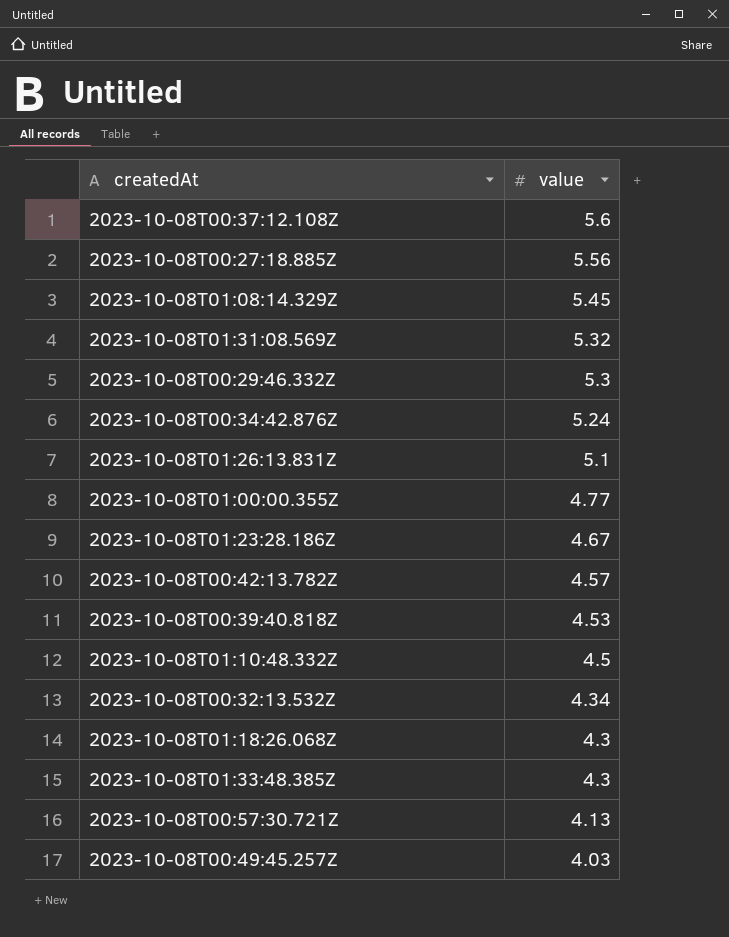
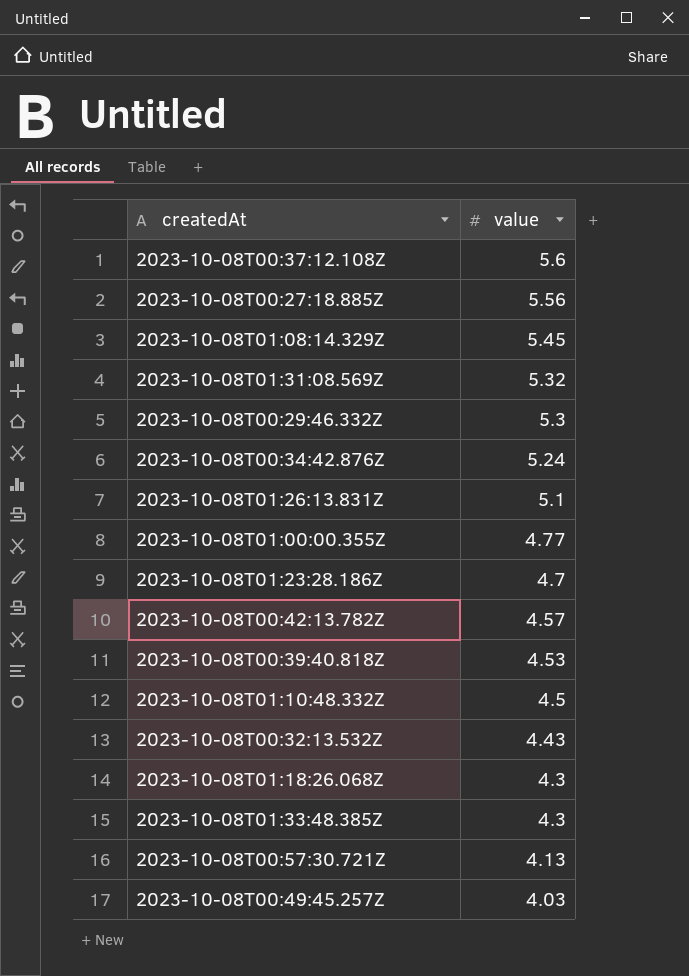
2023-10-08T01:23:28.186Z | value: 4.67 -> 4.7
2023-10-08T00:32:13.532Z | value: 4.34 -> 4.43

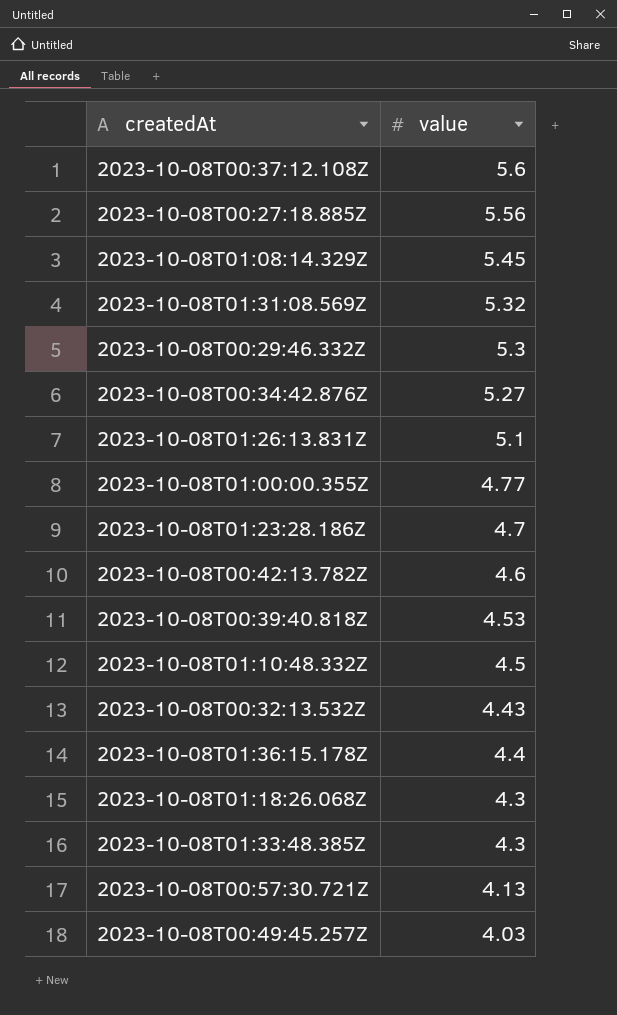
2023-10-08T00:34:42.876Z | value: 5.24 -> 5.27
2023-10-08T00:42:13.782Z | value: 4.57 -> 4.6
row 2023-10-08T01:36:15.178Z: none -> 4.4

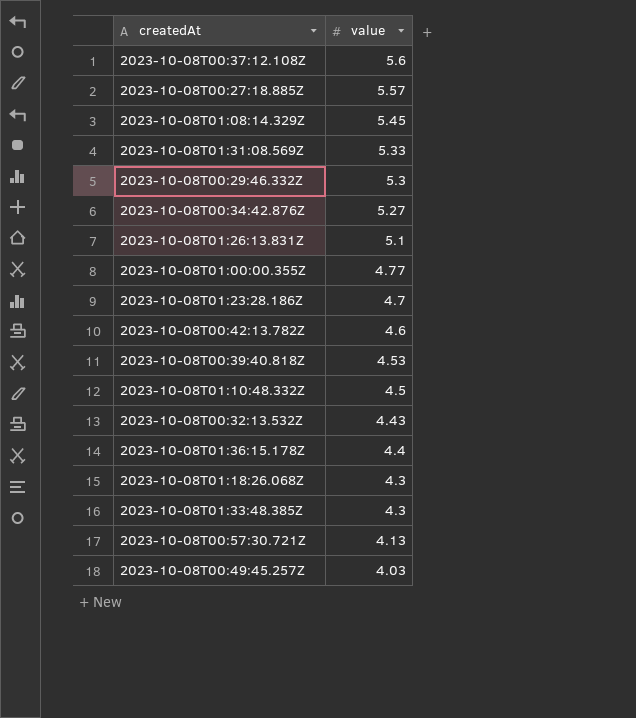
2023-10-08T00:27:18.885Z | value: 5.56 -> 5.57
2023-10-08T01:31:08.569Z | value: 5.32 -> 5.33

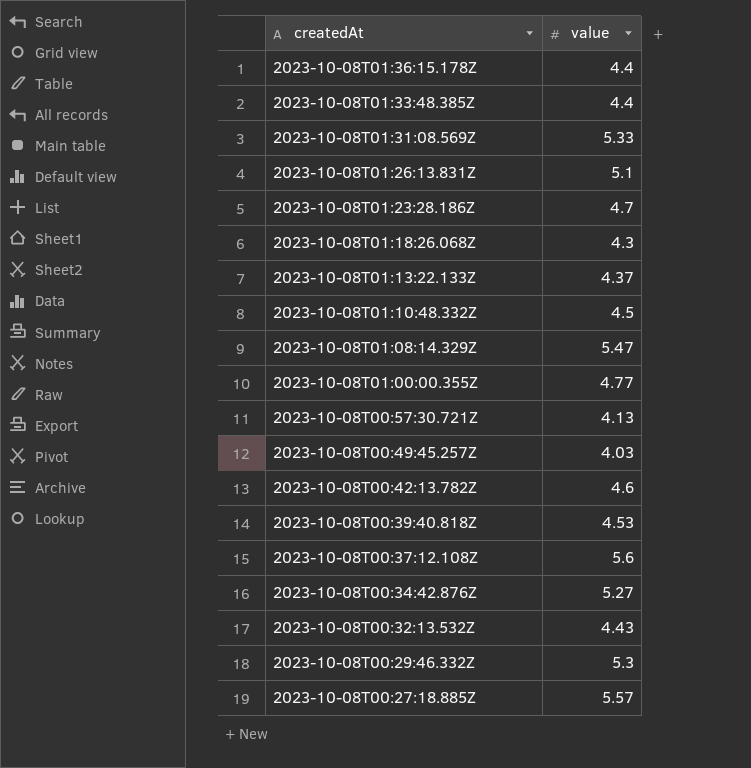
row order: value descending -> createdAt descending
2023-10-08T01:33:48.385Z | value: 4.3 -> 4.4
row 2023-10-08T01:13:22.133Z: none -> 4.37
2023-10-08T01:08:14.329Z | value: 5.45 -> 5.47

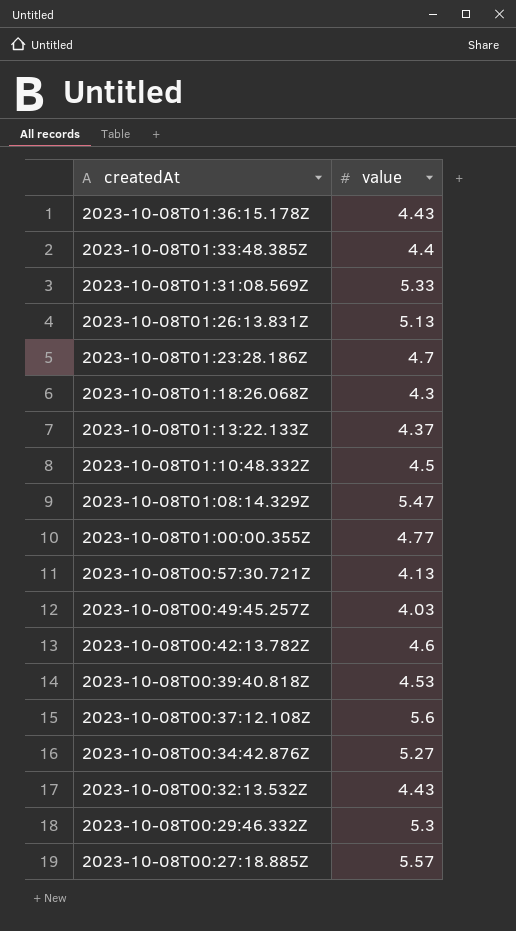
2023-10-08T01:36:15.178Z | value: 4.4 -> 4.43
2023-10-08T01:26:13.831Z | value: 5.1 -> 5.13

